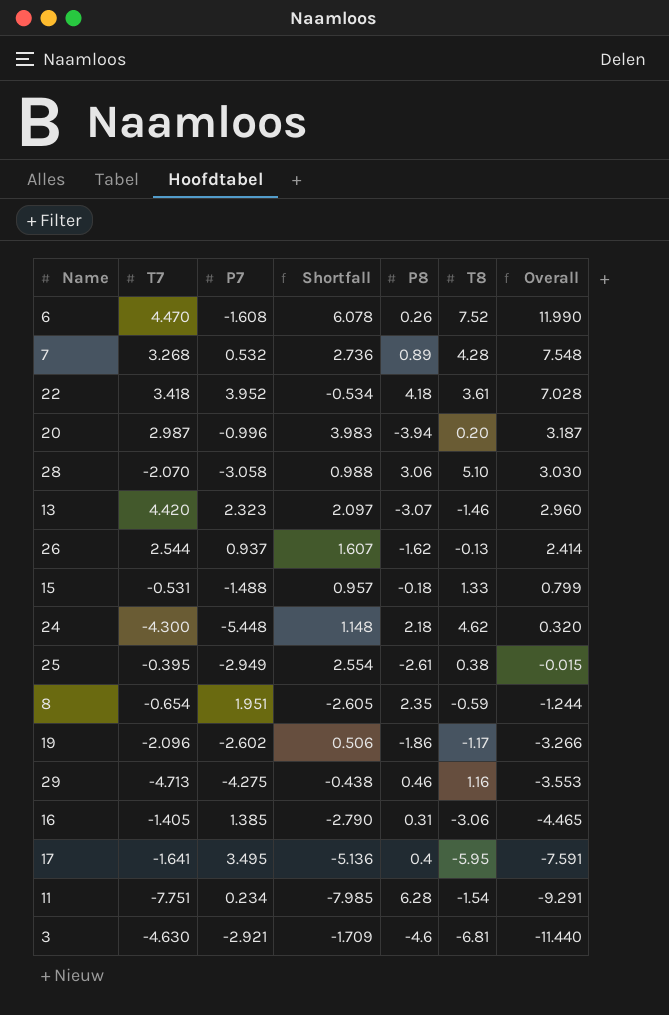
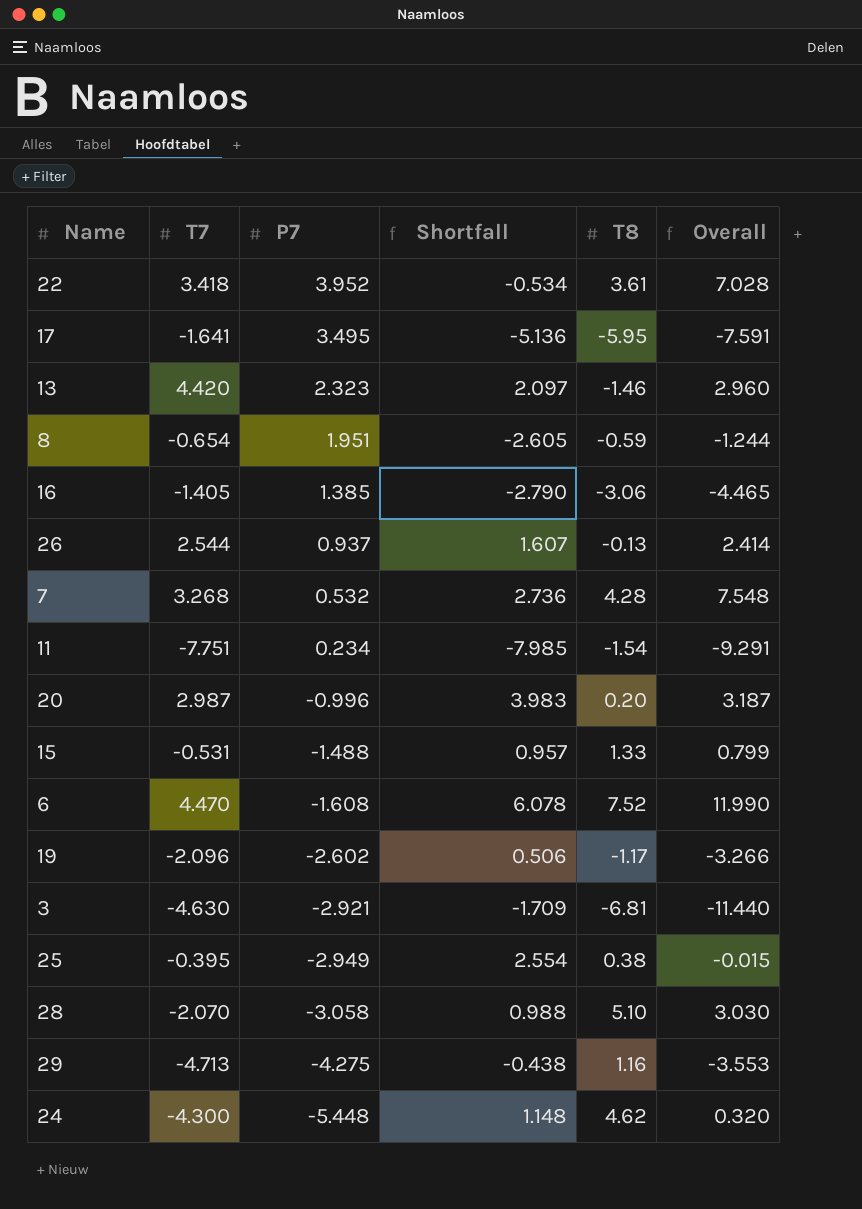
row order: Overall descending -> P7 descending
column P8 | position: 5 -> none

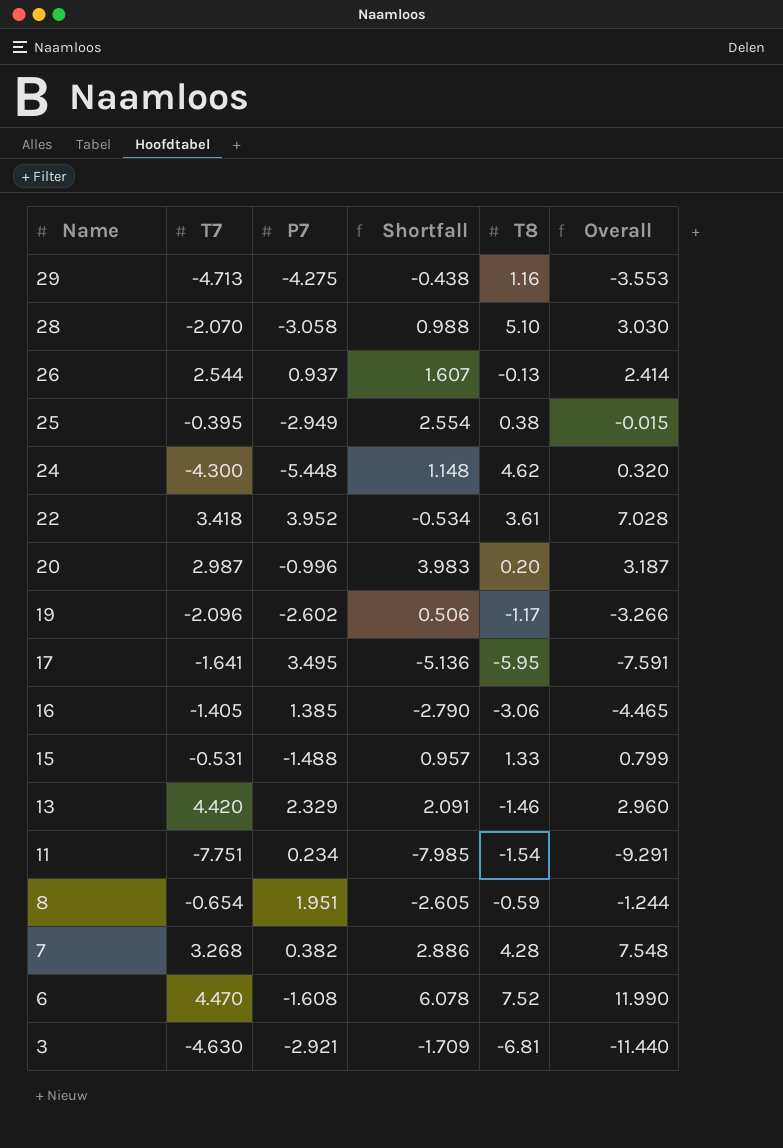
row order: P7 descending -> Name descending
13 | P7: 2.323 -> 2.329
13 | Shortfall: 2.097 -> 2.091
7 | P7: 0.532 -> 0.382
7 | Shortfall: 2.736 -> 2.886

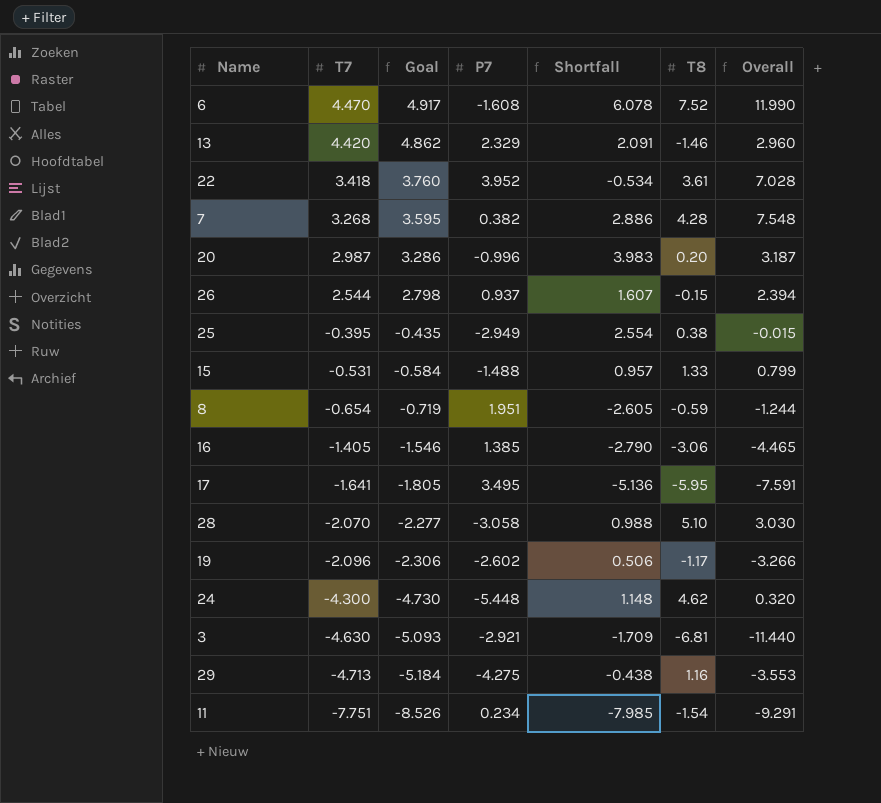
row order: Name descending -> T7 descending
column Goal | formula: none -> [T7] * 1.1
26 | T8: -0.13 -> -0.15
26 | Overall: 2.414 -> 2.394

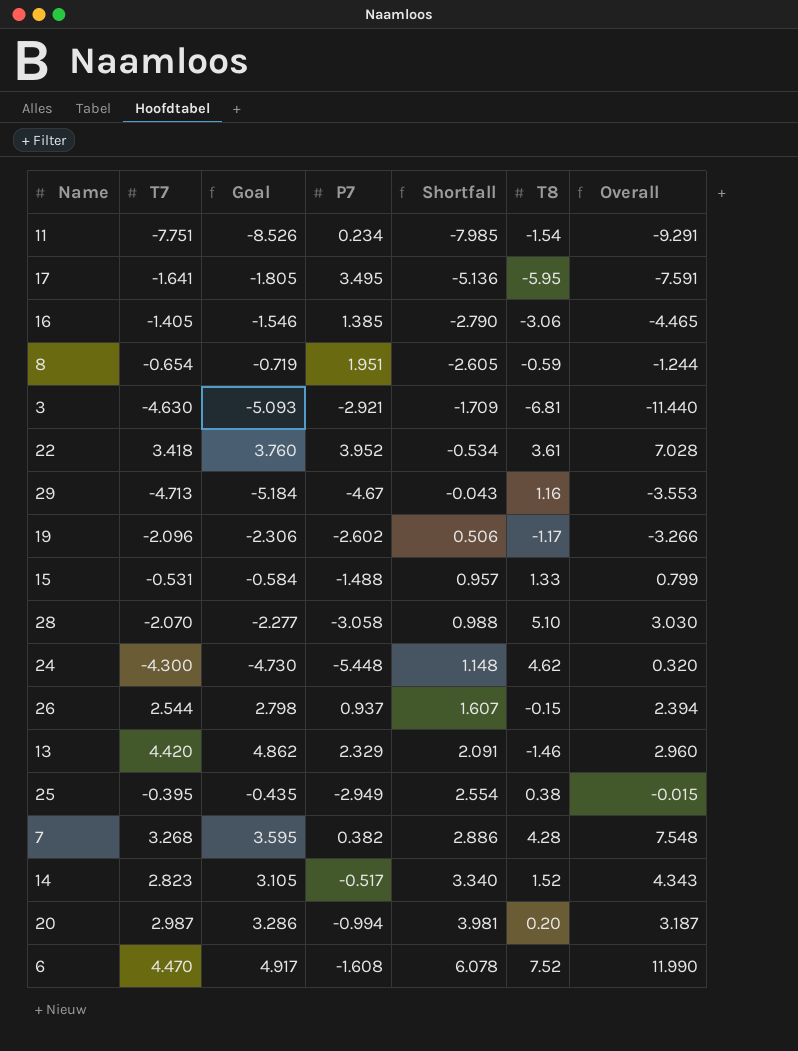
row order: T7 descending -> Shortfall ascending
29 | P7: -4.275 -> -4.67
29 | Shortfall: -0.438 -> -0.043
row 14: none -> 2.823 | 3.105 | -0.517 | 3.340 | 1.52 | 4.343
20 | P7: -0.996 -> -0.994
20 | Shortfall: 3.983 -> 3.981

